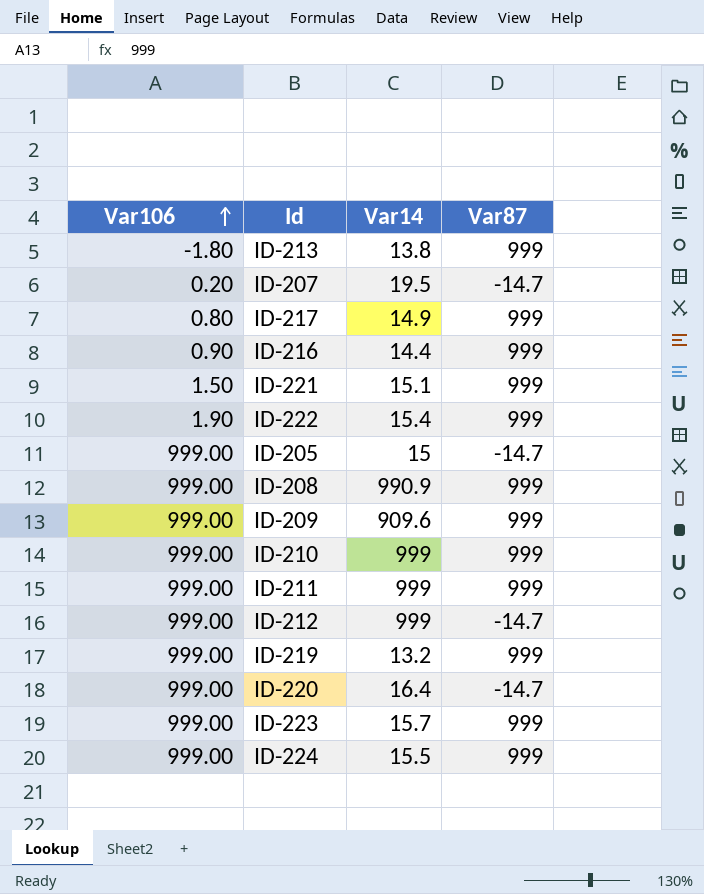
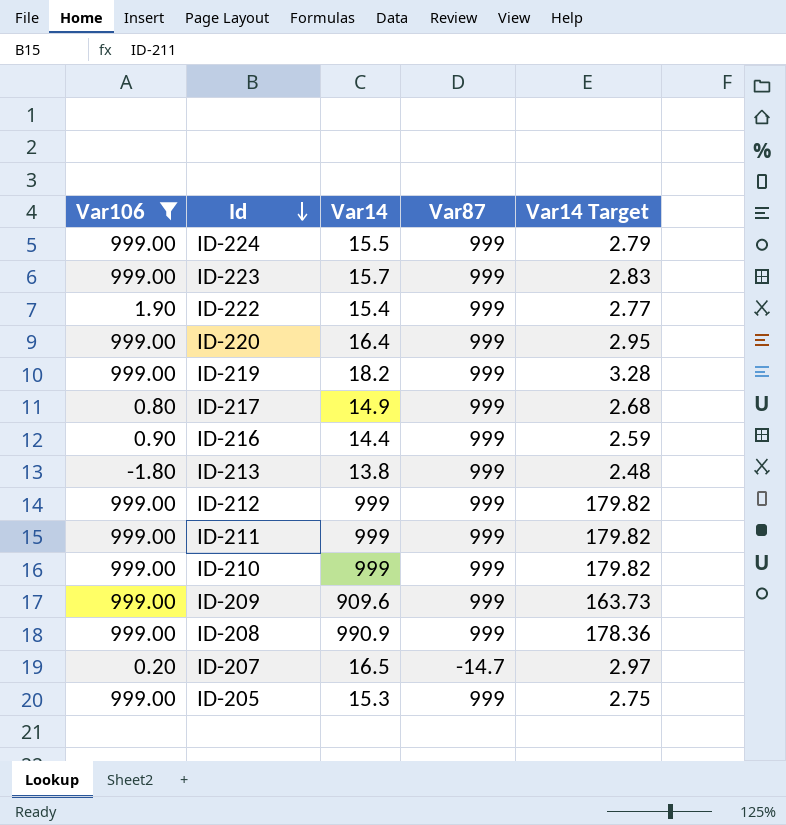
filter: none -> Var106 != 1.50
row order: Var106 ascending -> Id descending
column Var14 Target | formula: none -> [Var14] * 0.18
ID-220 | Var87: -14.7 -> 999
ID-219 | Var14: 13.2 -> 18.2
ID-212 | Var87: -14.7 -> 999
ID-207 | Var14: 19.5 -> 16.5
ID-205 | Var14: 15 -> 15.3
ID-205 | Var87: -14.7 -> 999

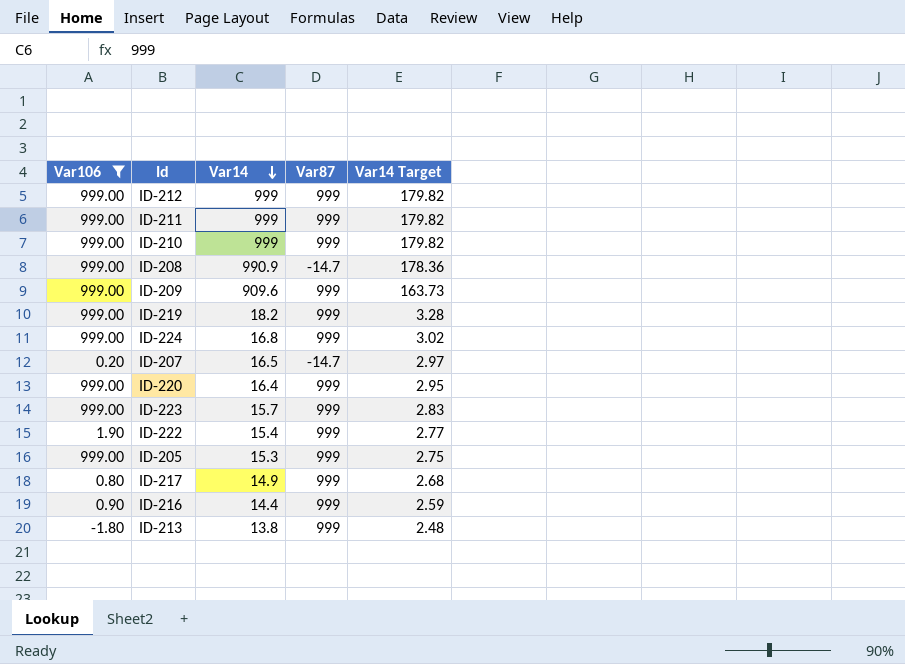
row order: Id descending -> Var14 descending
ID-208 | Var87: 999 -> -14.7
ID-224 | Var14: 15.5 -> 16.8
ID-224 | Var14 Target: 2.79 -> 3.02

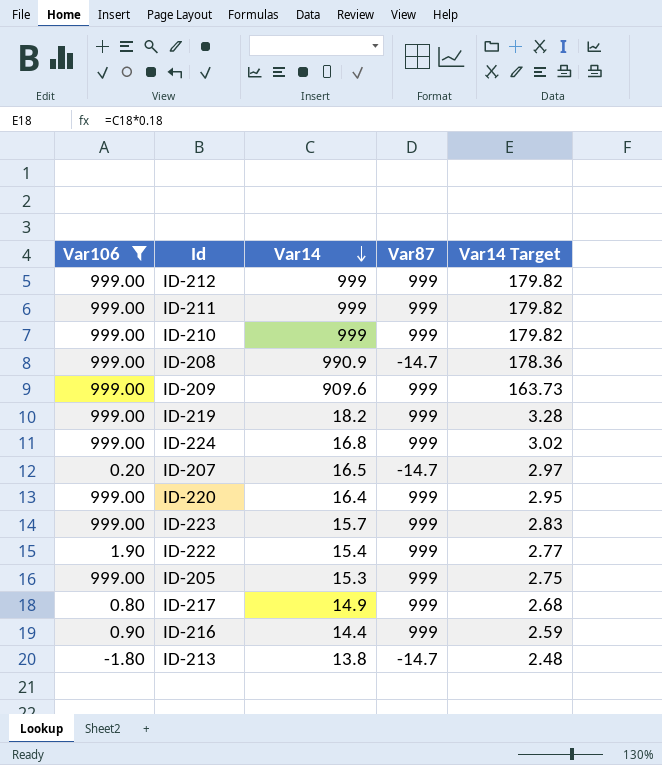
ID-213 | Var87: 999 -> -14.7

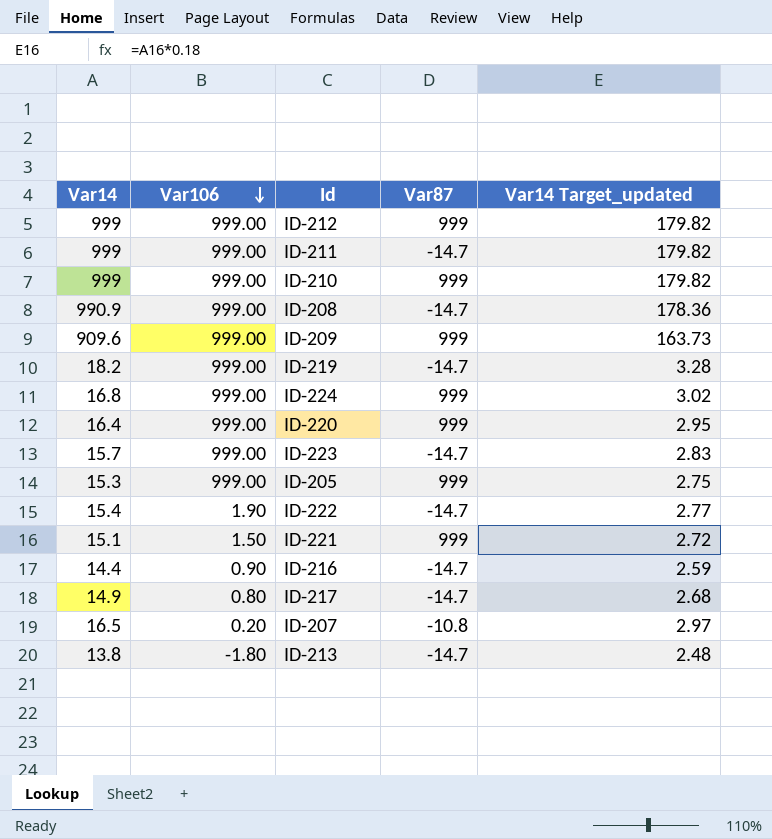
filter: Var106 != 1.50 -> none
row order: Var14 descending -> Var106 descending
column Var14 | position: 3 -> 1
column name: Var14 Target -> Var14 Target_updated
ID-211 | Var87: 999 -> -14.7
ID-219 | Var87: 999 -> -14.7
ID-223 | Var87: 999 -> -14.7
ID-222 | Var87: 999 -> -14.7
ID-216 | Var87: 999 -> -14.7
ID-217 | Var87: 999 -> -14.7
ID-207 | Var87: -14.7 -> -10.8

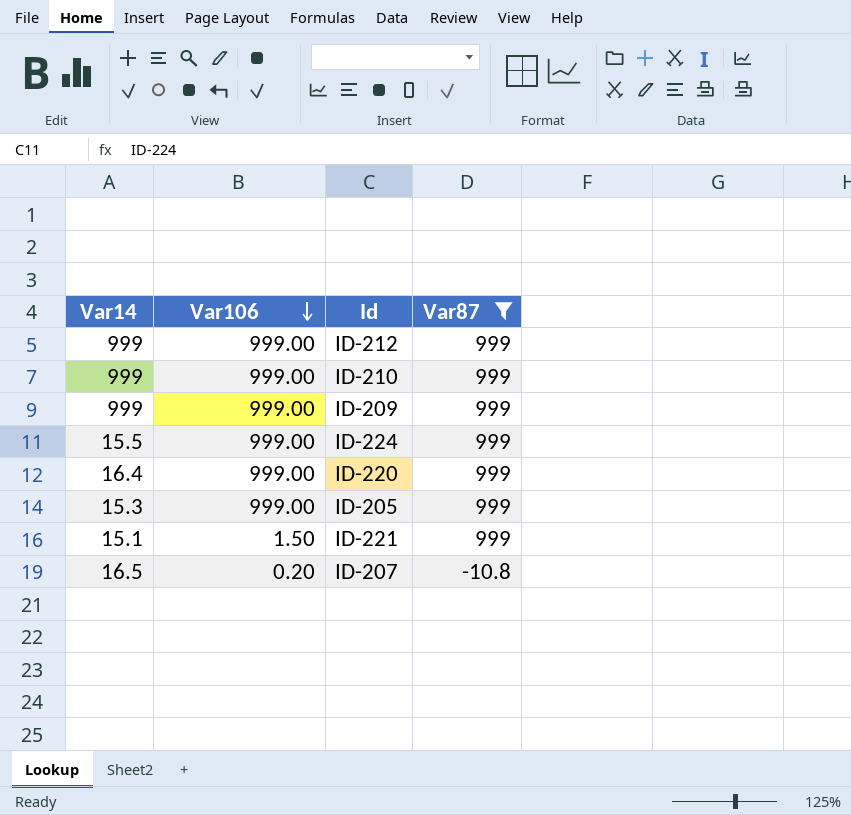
filter: none -> Var87 != -14.7
column Var14 Target_updated | formula: [Var14] * 0.18 -> none
ID-209 | Var14: 909.6 -> 999
ID-224 | Var14: 16.8 -> 15.5

